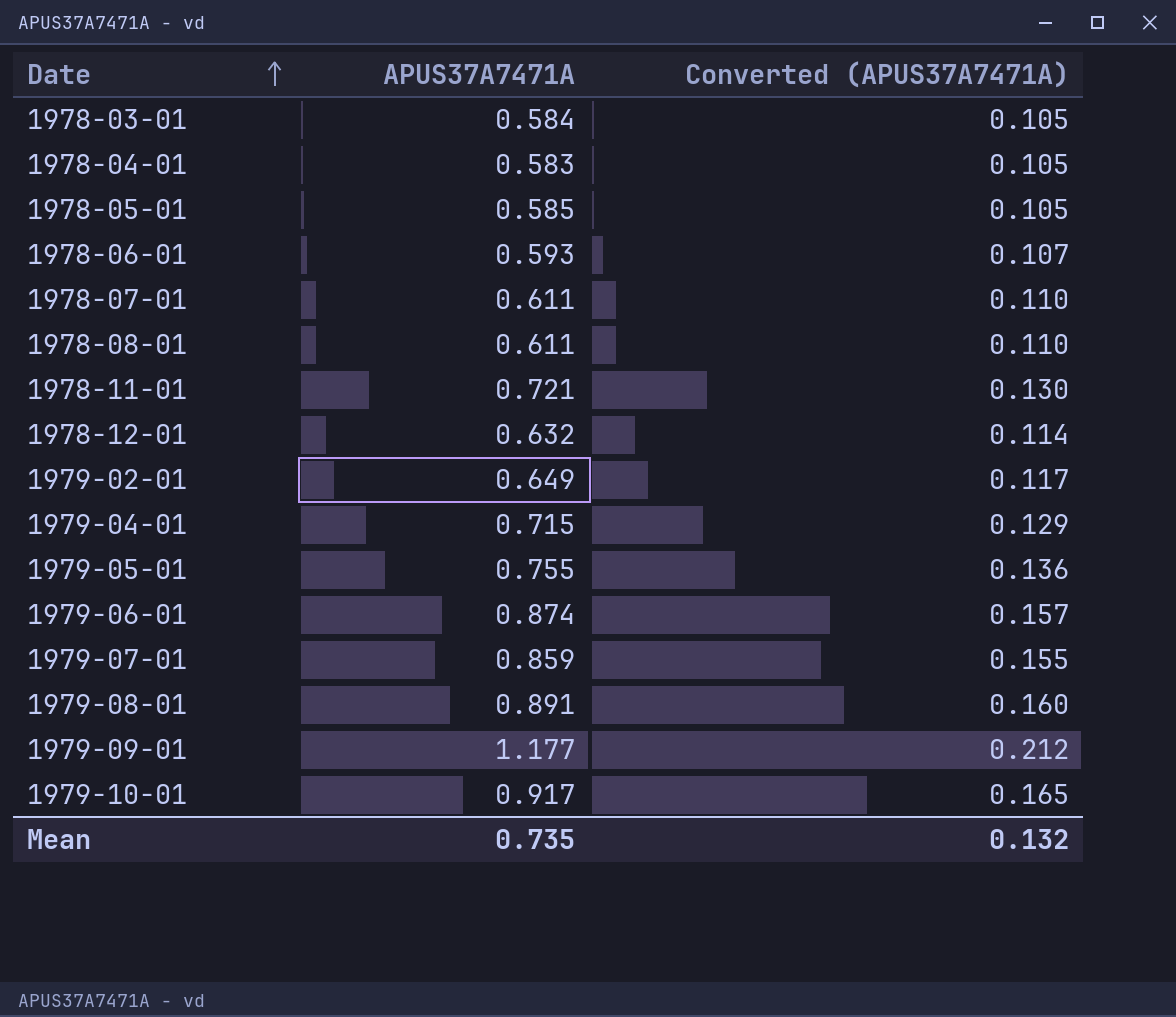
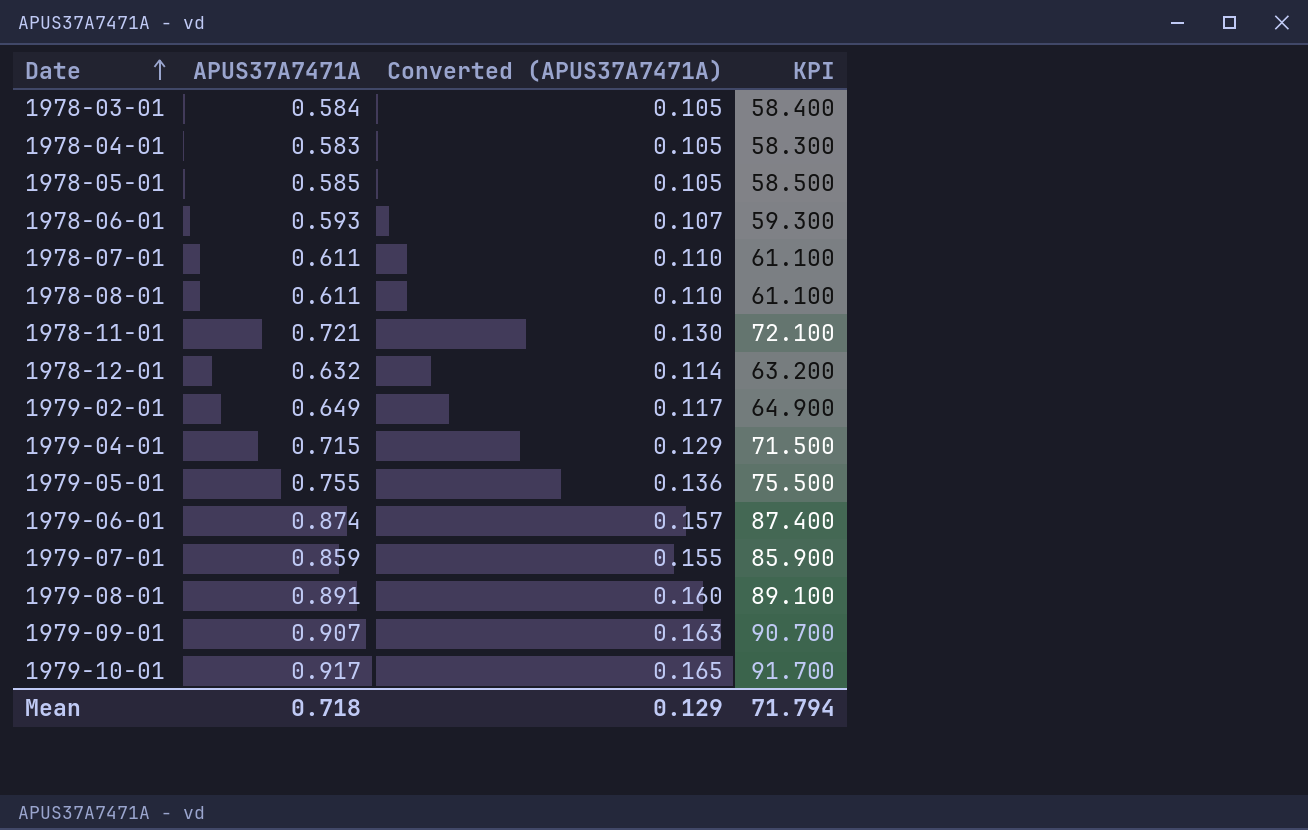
column KPI | formula: none -> [APUS37A7471A] * 100
1979-09-01 | APUS37A7471A: 1.177 -> 0.907
1979-09-01 | Converted (APUS37A7471A): 0.212 -> 0.163
Mean | APUS37A7471A: 0.735 -> 0.718
Mean | Converted (APUS37A7471A): 0.132 -> 0.129

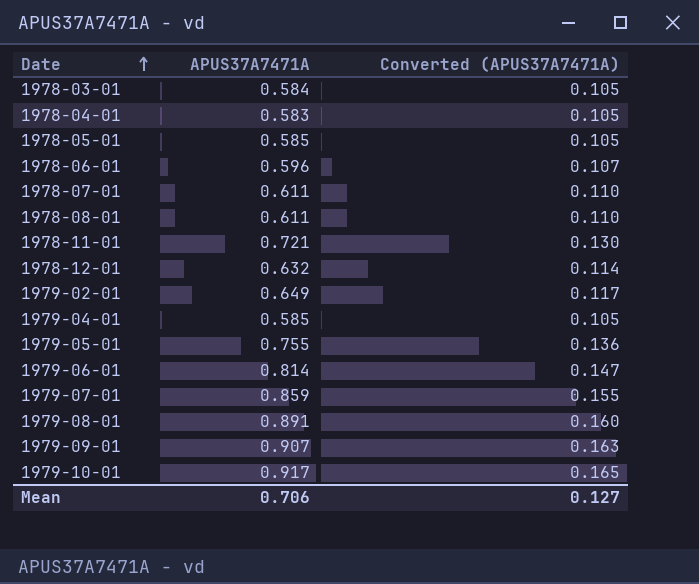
column KPI | formula: [APUS37A7471A] * 100 -> none
1978-06-01 | APUS37A7471A: 0.593 -> 0.596
1979-04-01 | APUS37A7471A: 0.715 -> 0.585
1979-04-01 | Converted (APUS37A7471A): 0.129 -> 0.105
1979-06-01 | APUS37A7471A: 0.874 -> 0.814
1979-06-01 | Converted (APUS37A7471A): 0.157 -> 0.147
Mean | APUS37A7471A: 0.718 -> 0.706
Mean | Converted (APUS37A7471A): 0.129 -> 0.127

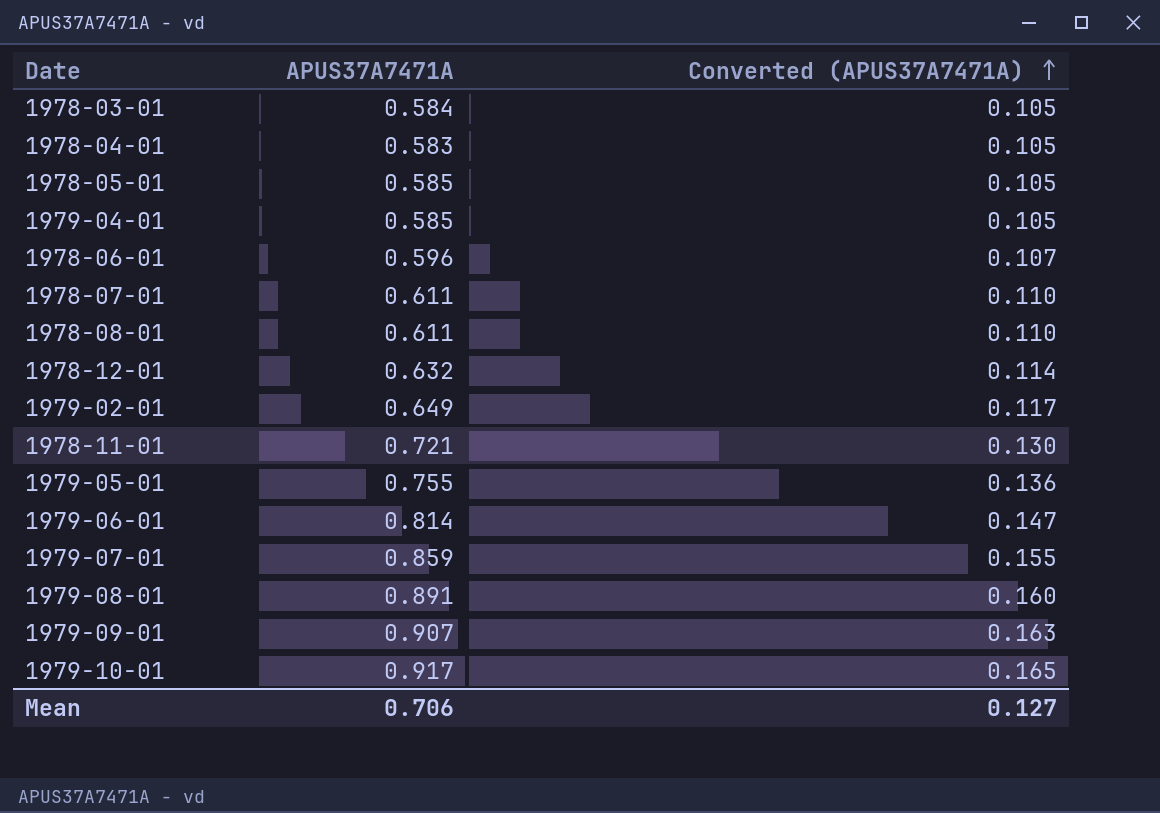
row order: Date ascending -> Converted (APUS37A7471A) ascending

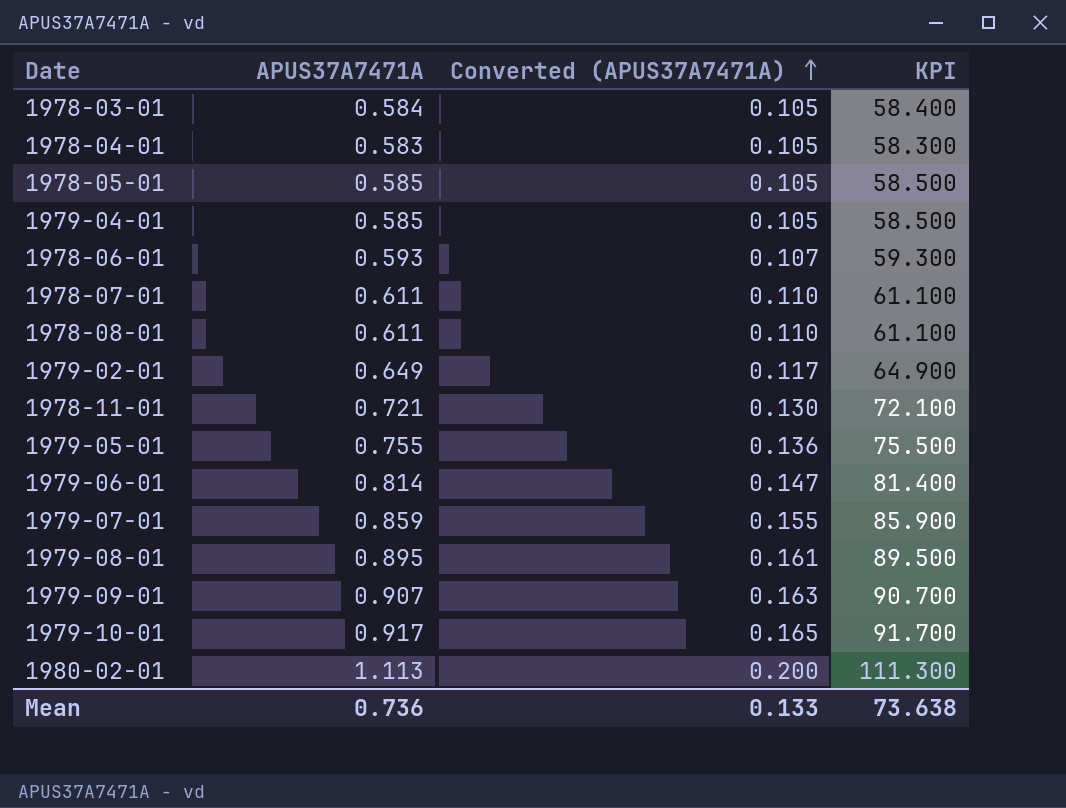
column KPI | formula: none -> [APUS37A7471A] * 100
row 1978-12-01: 0.632 | 0.114 -> none
1978-06-01 | APUS37A7471A: 0.596 -> 0.593
1979-08-01 | APUS37A7471A: 0.891 -> 0.895
1979-08-01 | Converted (APUS37A7471A): 0.160 -> 0.161
row 1980-02-01: none -> 1.113 | 0.200 | 111.300
Mean | APUS37A7471A: 0.706 -> 0.736
Mean | Converted (APUS37A7471A): 0.127 -> 0.133

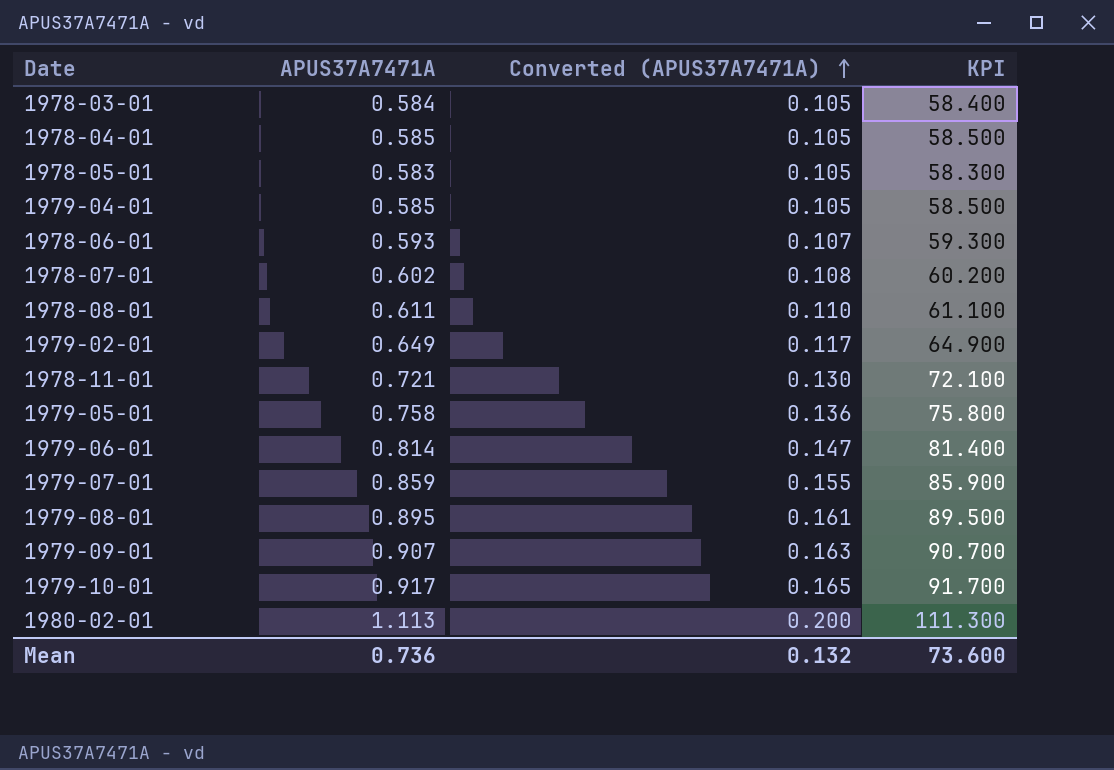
1978-04-01 | APUS37A7471A: 0.583 -> 0.585
1978-04-01 | KPI: 58.300 -> 58.500
1978-05-01 | APUS37A7471A: 0.585 -> 0.583
1978-05-01 | KPI: 58.500 -> 58.300
1978-07-01 | APUS37A7471A: 0.611 -> 0.602
1978-07-01 | Converted (APUS37A7471A): 0.110 -> 0.108
1978-07-01 | KPI: 61.100 -> 60.200
1979-05-01 | APUS37A7471A: 0.755 -> 0.758
1979-05-01 | KPI: 75.500 -> 75.800
Mean | Converted (APUS37A7471A): 0.133 -> 0.132
Mean | KPI: 73.638 -> 73.600

